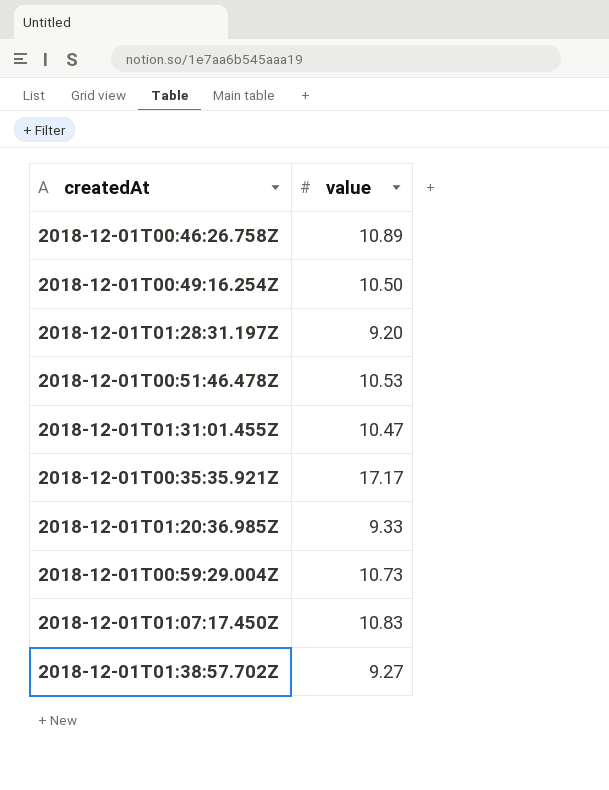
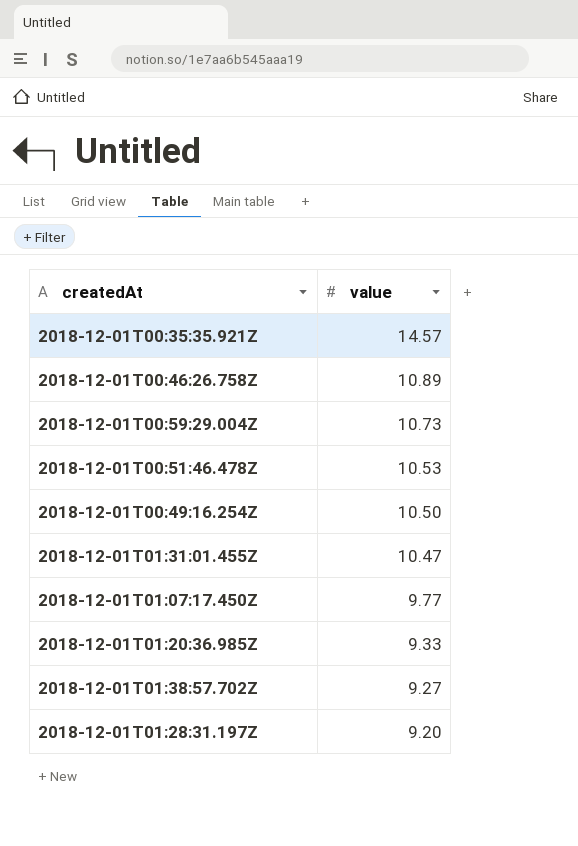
row order: none -> value descending
2018-12-01T00:35:35.921Z | value: 17.17 -> 14.57
2018-12-01T01:07:17.450Z | value: 10.83 -> 9.77

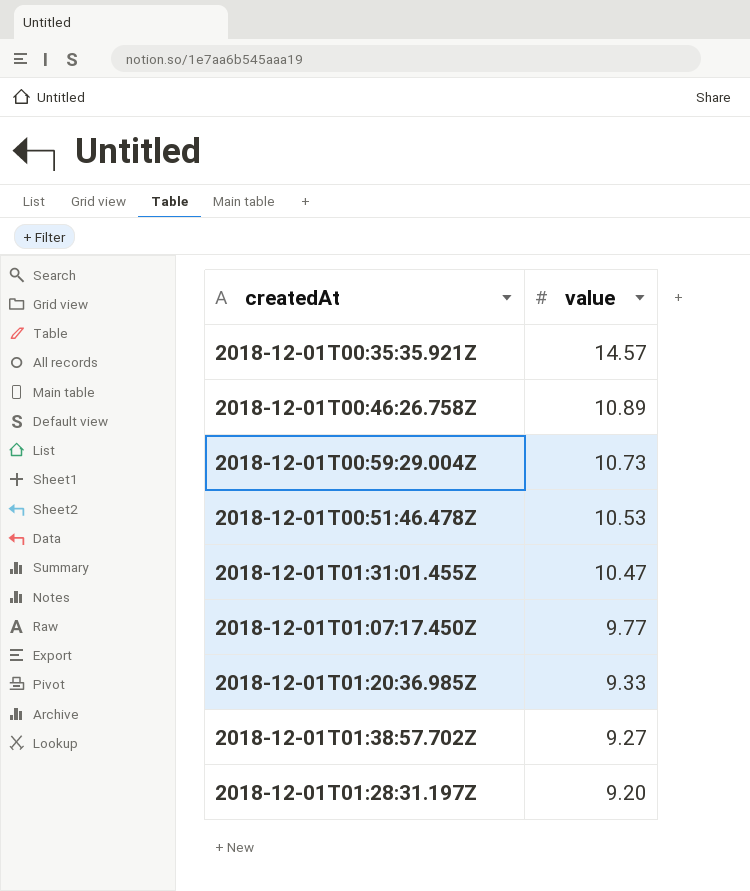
row 2018-12-01T00:49:16.254Z: 10.50 -> none

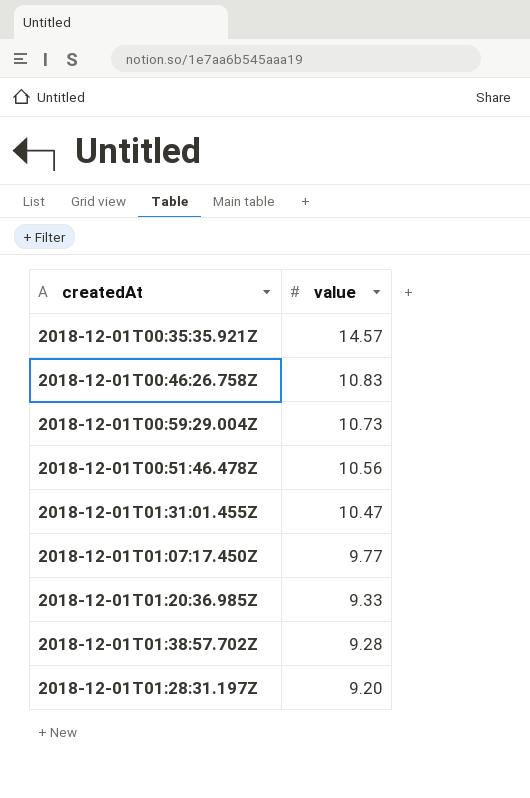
2018-12-01T00:46:26.758Z | value: 10.89 -> 10.83
2018-12-01T00:51:46.478Z | value: 10.53 -> 10.56
2018-12-01T01:38:57.702Z | value: 9.27 -> 9.28

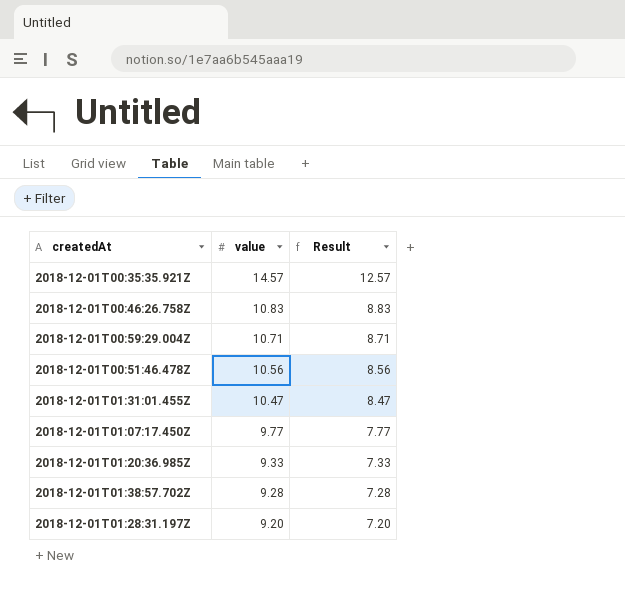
column Result | formula: none -> [value] - 2
2018-12-01T00:59:29.004Z | value: 10.73 -> 10.71

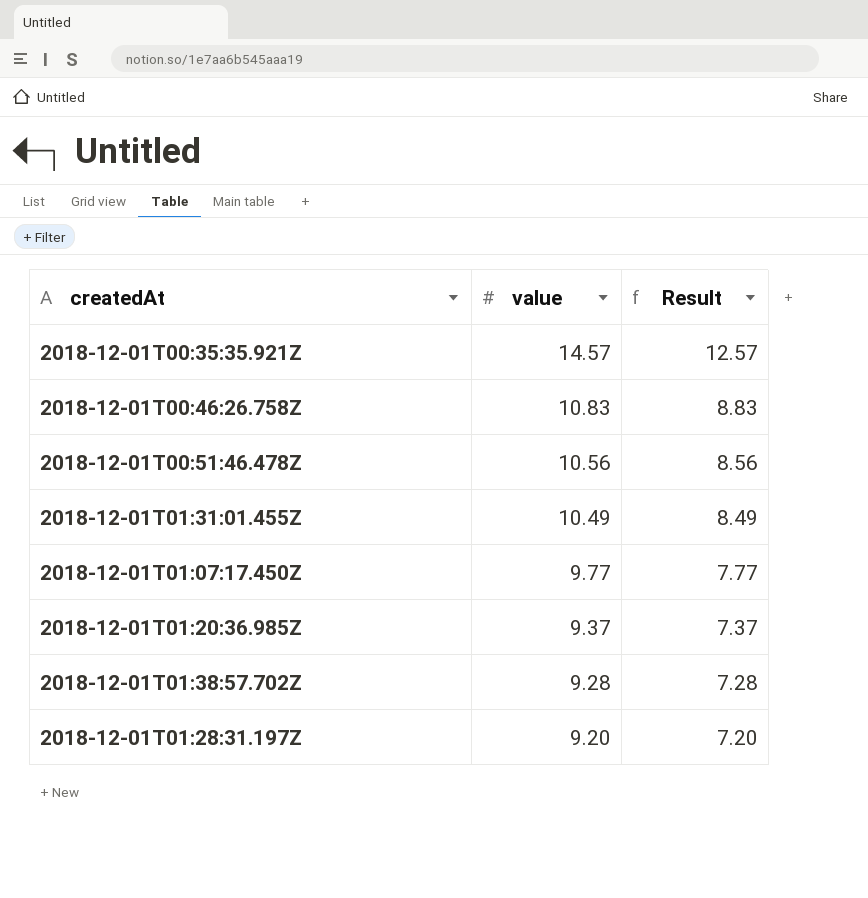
row 2018-12-01T00:59:29.004Z: 10.71 | 8.71 -> none
2018-12-01T01:31:01.455Z | value: 10.47 -> 10.49
2018-12-01T01:31:01.455Z | Result: 8.47 -> 8.49
2018-12-01T01:20:36.985Z | value: 9.33 -> 9.37
2018-12-01T01:20:36.985Z | Result: 7.33 -> 7.37

